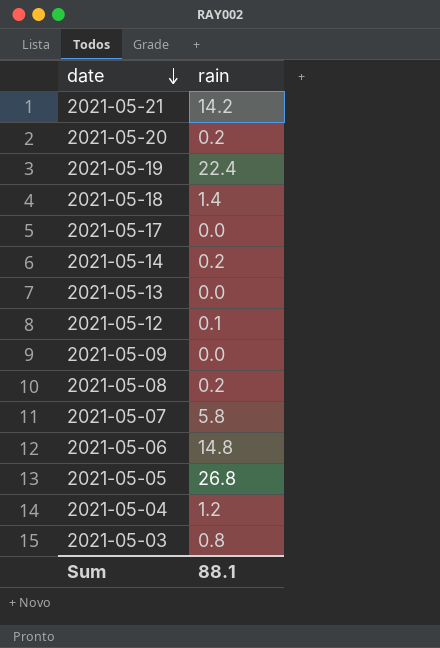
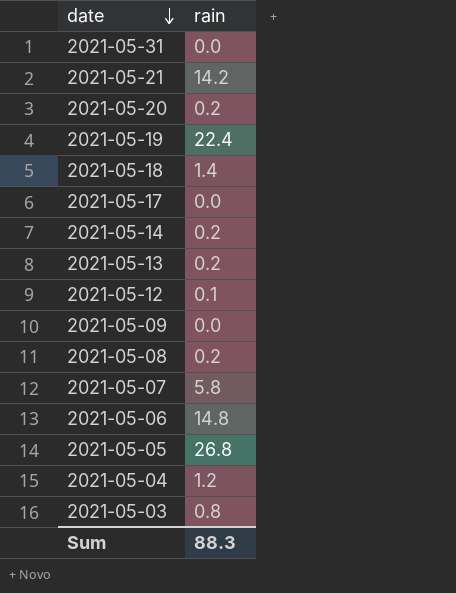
row 2021-05-31: none -> 0.0
2021-05-13 | rain: 0.0 -> 0.2
Sum | rain: 88.1 -> 88.3

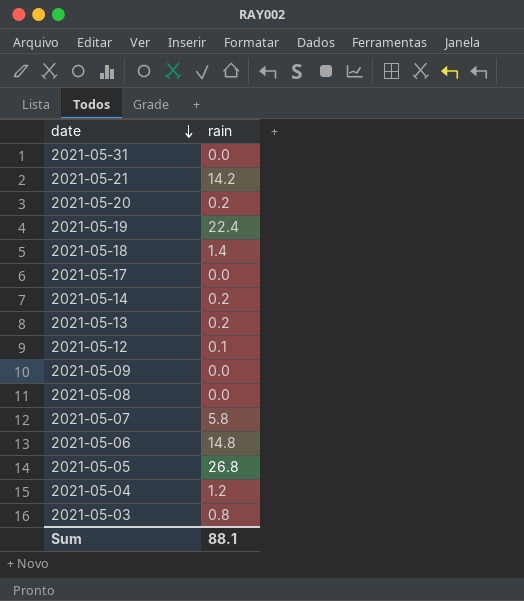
2021-05-08 | rain: 0.2 -> 0.0
Sum | rain: 88.3 -> 88.1

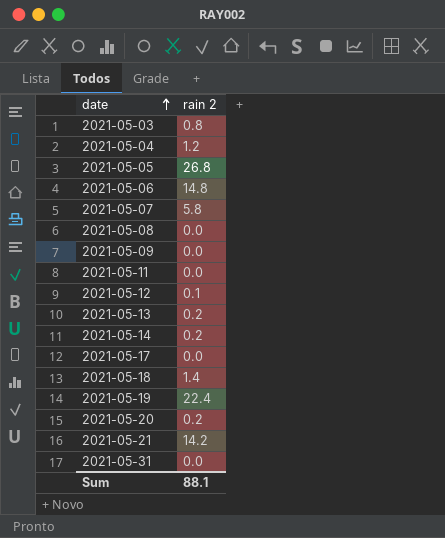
row order: date descending -> date ascending
column name: rain -> rain 2
row 2021-05-11: none -> 0.0

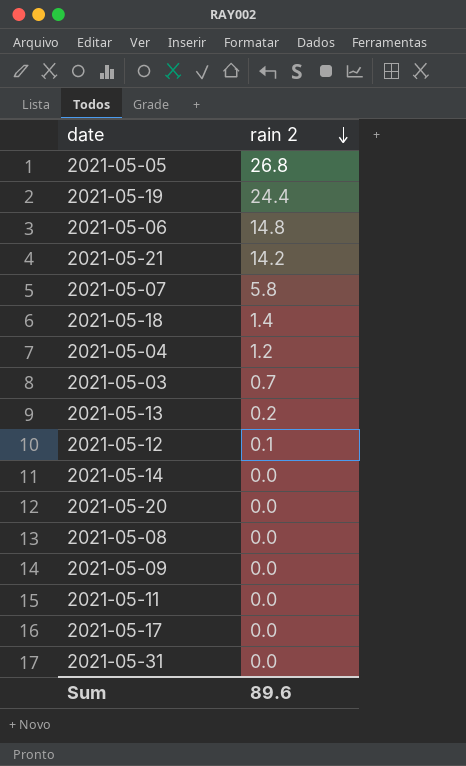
row order: date ascending -> rain 2 descending
2021-05-19 | rain 2: 22.4 -> 24.4
2021-05-03 | rain 2: 0.8 -> 0.7
2021-05-14 | rain 2: 0.2 -> 0.0
2021-05-20 | rain 2: 0.2 -> 0.0
Sum | rain 2: 88.1 -> 89.6

